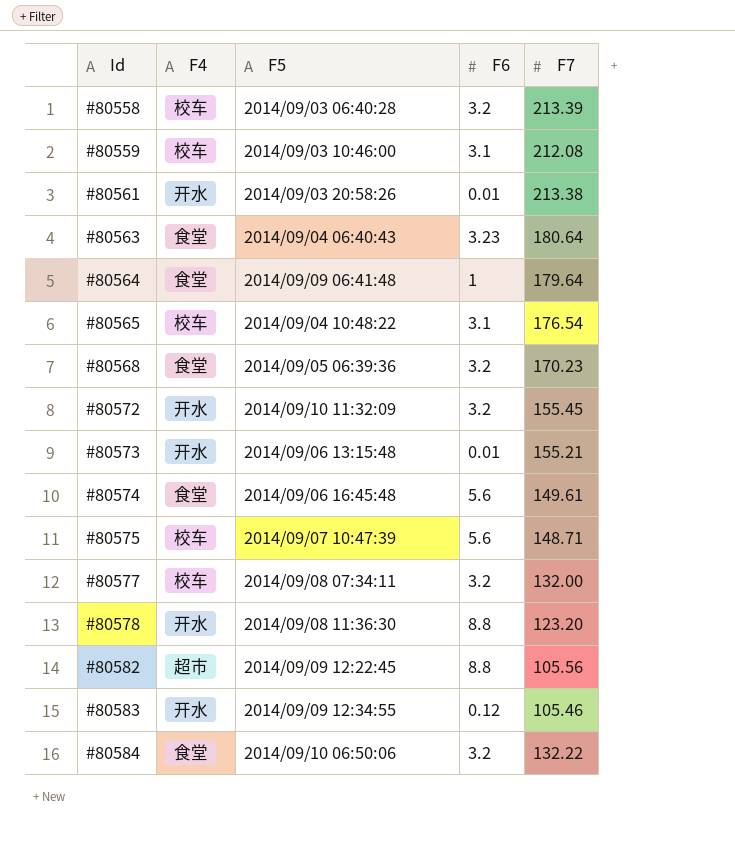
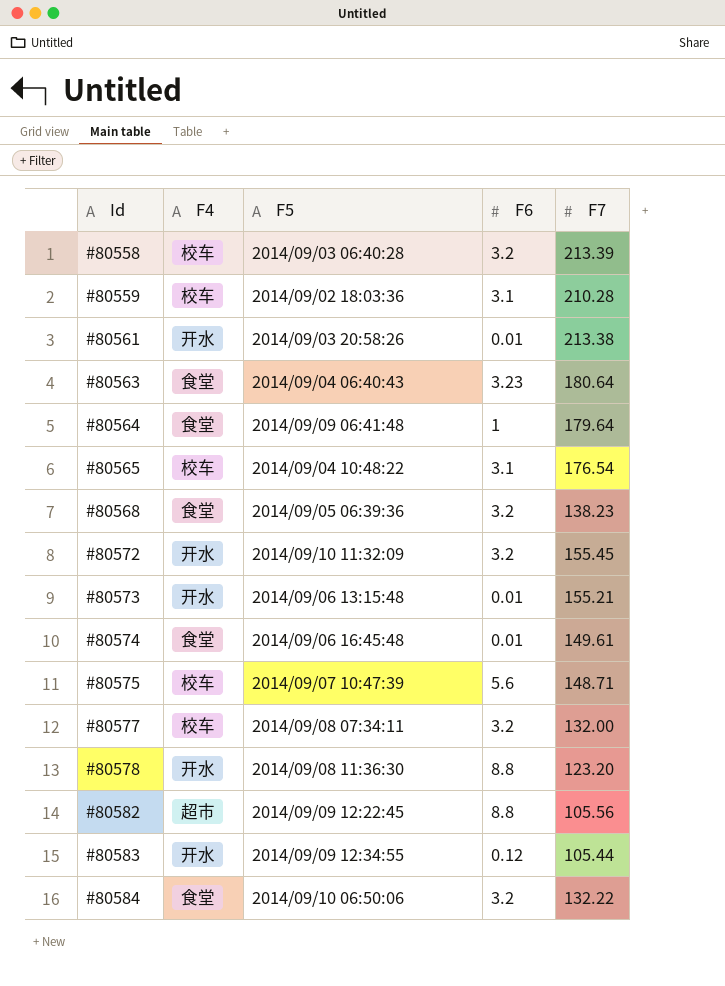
#80559 | F5: 2014/09/03 10:46:00 -> 2014/09/02 18:03:36
#80559 | F7: 212.08 -> 210.28
#80568 | F7: 170.23 -> 138.23
#80574 | F6: 5.6 -> 0.01
#80583 | F7: 105.46 -> 105.44

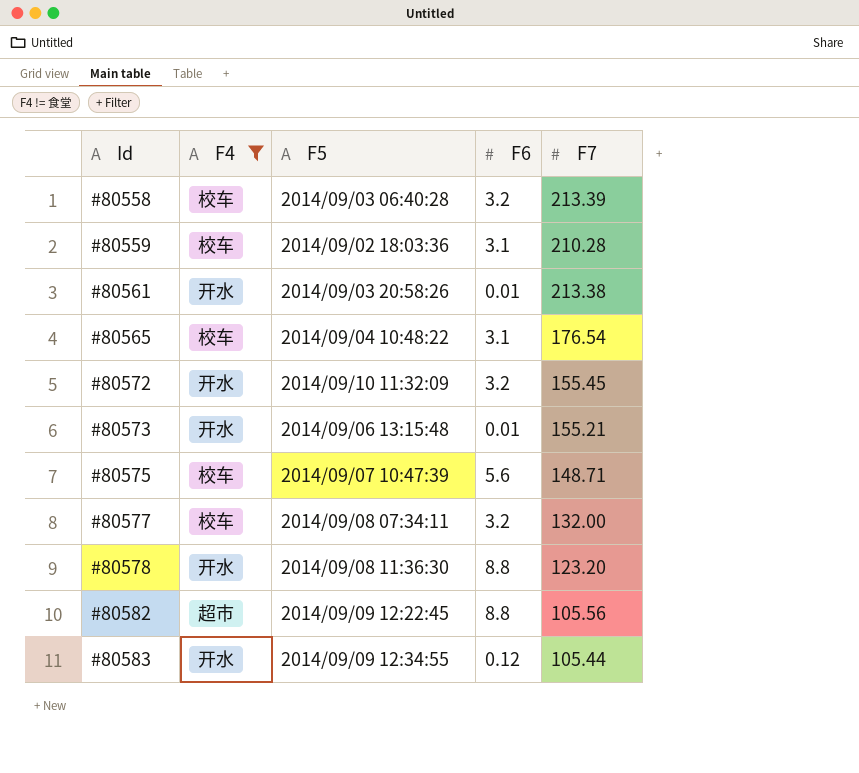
filter: none -> F4 != 食堂

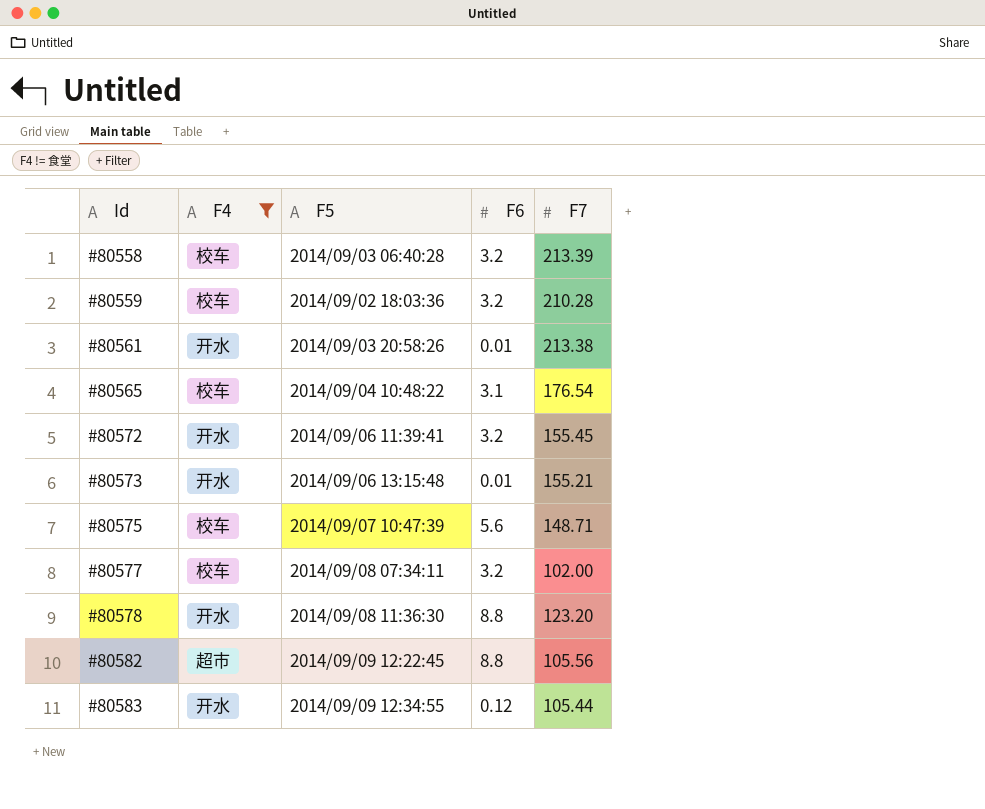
#80559 | F6: 3.1 -> 3.2
#80572 | F5: 2014/09/10 11:32:09 -> 2014/09/06 11:39:41
#80577 | F7: 132.00 -> 102.00

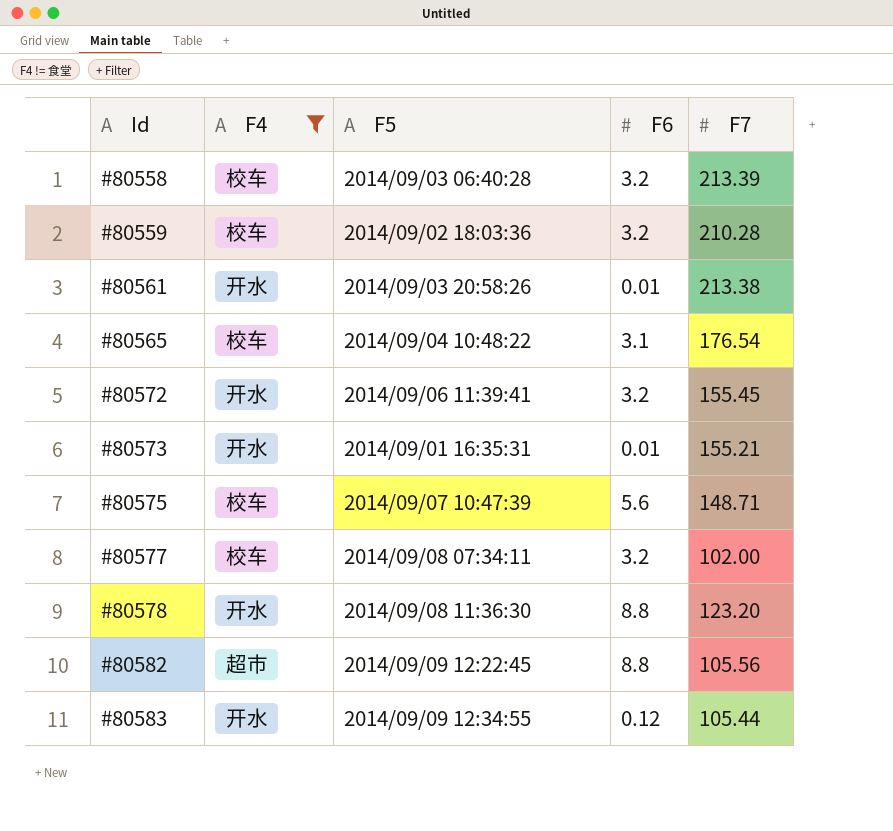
#80573 | F5: 2014/09/06 13:15:48 -> 2014/09/01 16:35:31

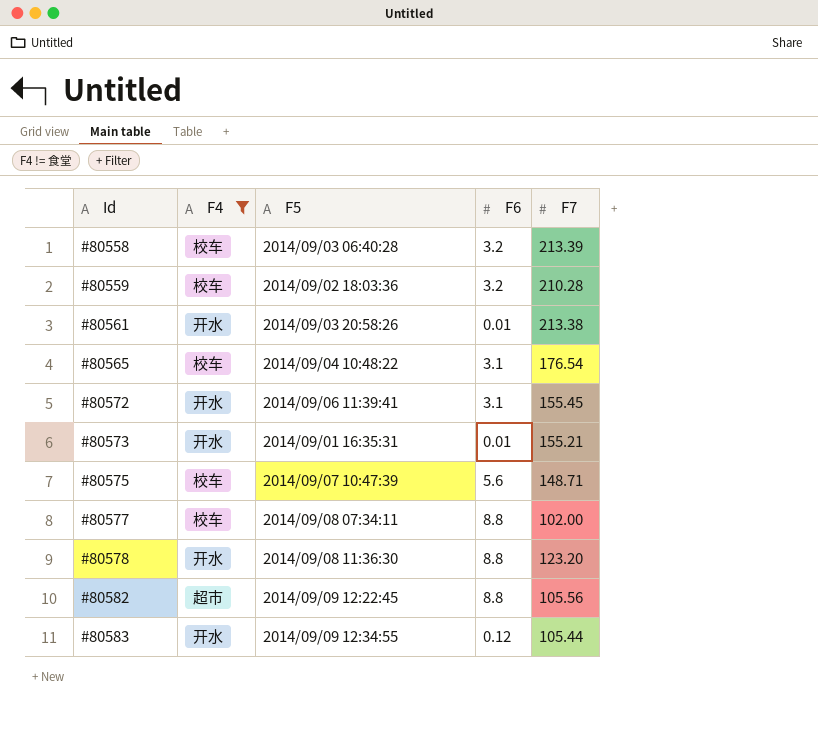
#80572 | F6: 3.2 -> 3.1
#80577 | F6: 3.2 -> 8.8

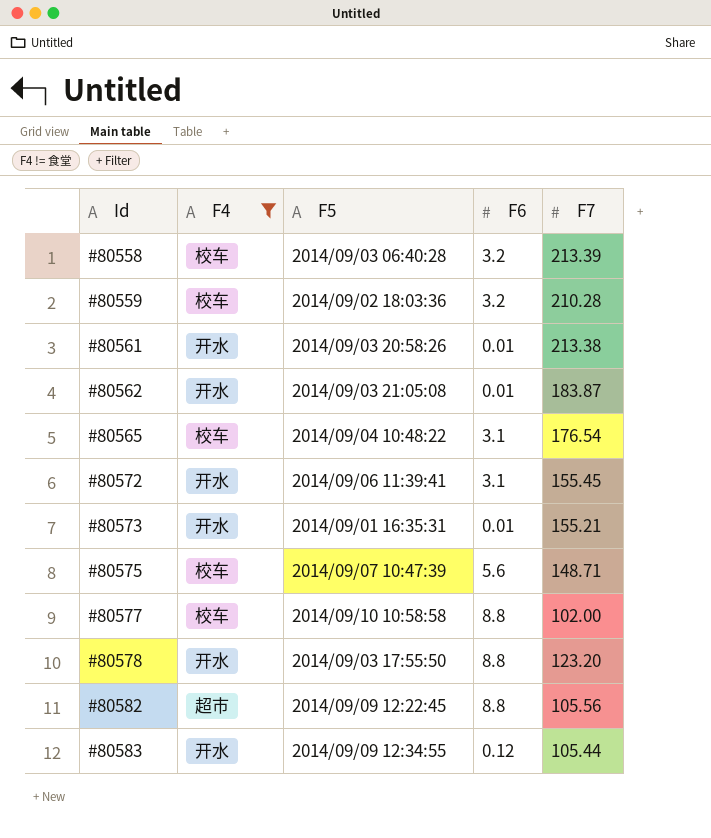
row #80562: none -> 开水 | 2014/09/03 21:05:08 | 0.01 | 183.87
#80577 | F5: 2014/09/08 07:34:11 -> 2014/09/10 10:58:58
#80578 | F5: 2014/09/08 11:36:30 -> 2014/09/03 17:55:50

